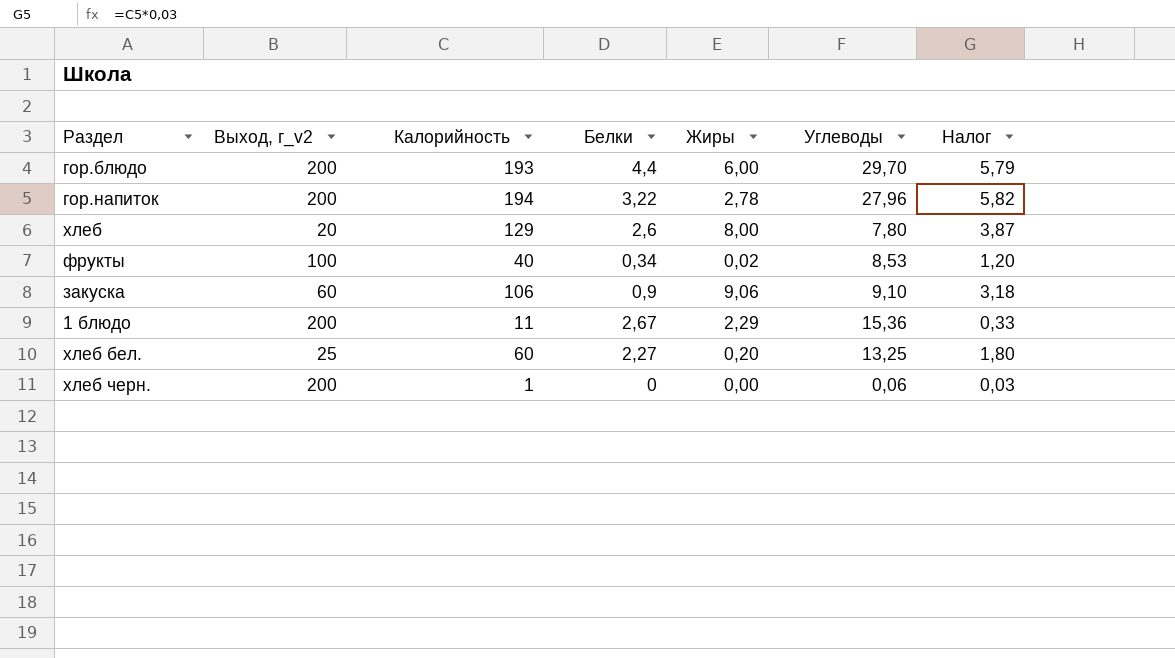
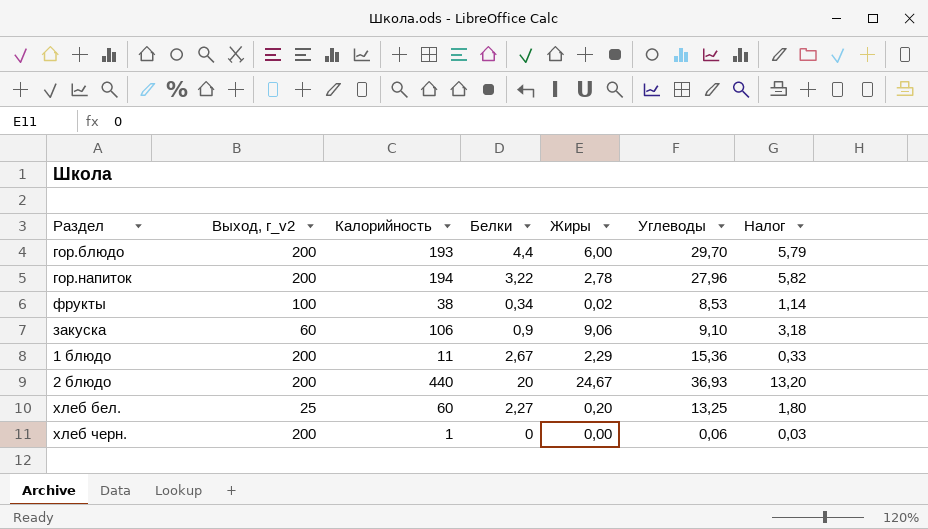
row хлеб: 20 | 129 | 2,6 | 8,00 | 7,80 | 3,87 -> none
фрукты | Калорийность: 40 -> 38
фрукты | Налог: 1,20 -> 1,14
row 2 блюдо: none -> 200 | 440 | 20 | 24,67 | 36,93 | 13,20

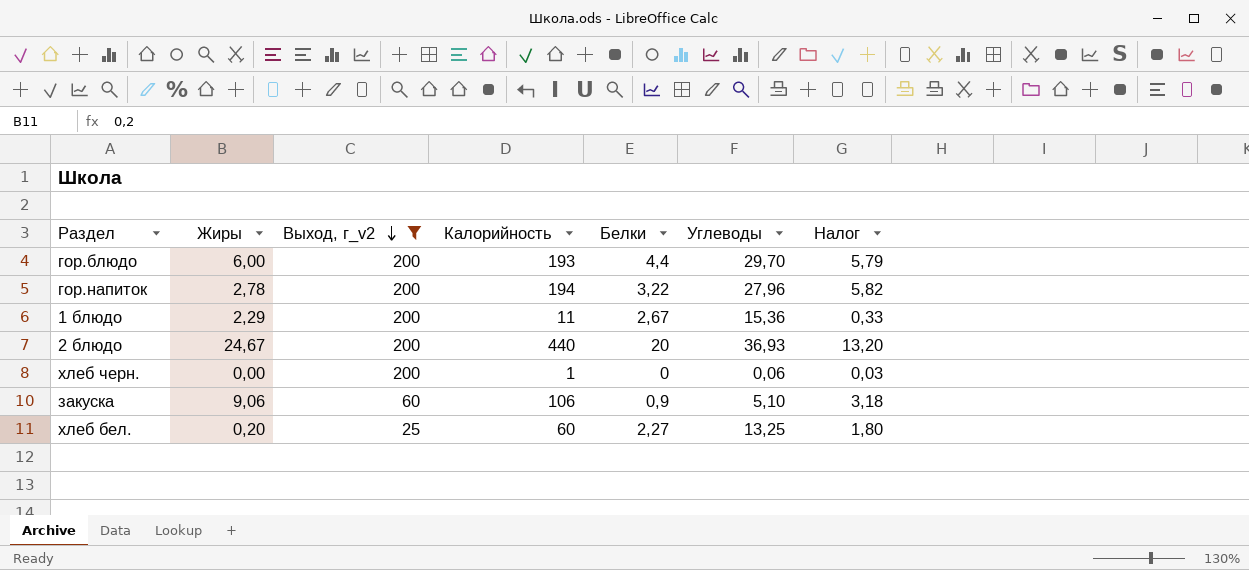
filter: none -> Выход, г_v2 != 100
row order: none -> Выход, г_v2 descending
column Жиры | position: 5 -> 2
закуска | Углеводы: 9,10 -> 5,10

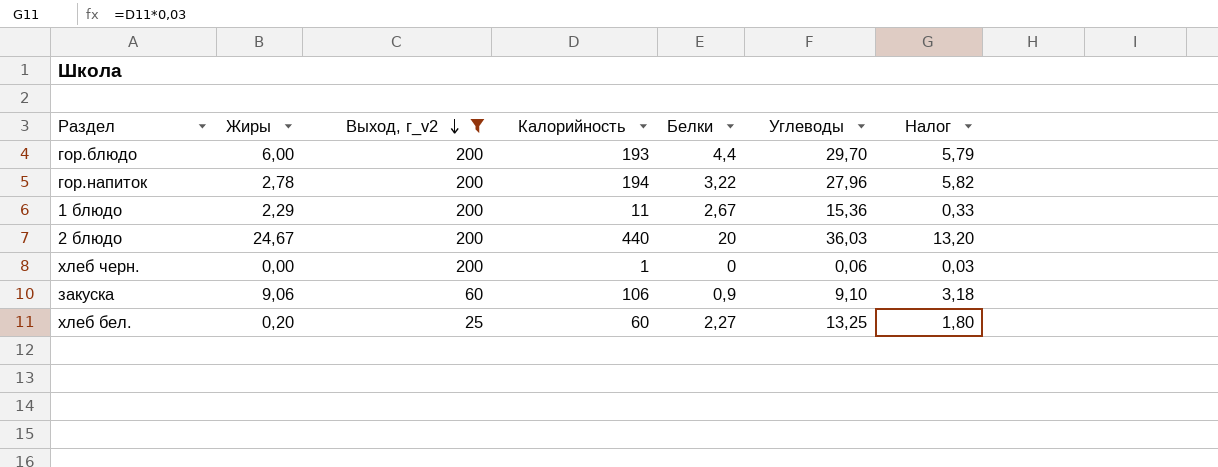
2 блюдо | Углеводы: 36,93 -> 36,03
закуска | Углеводы: 5,10 -> 9,10

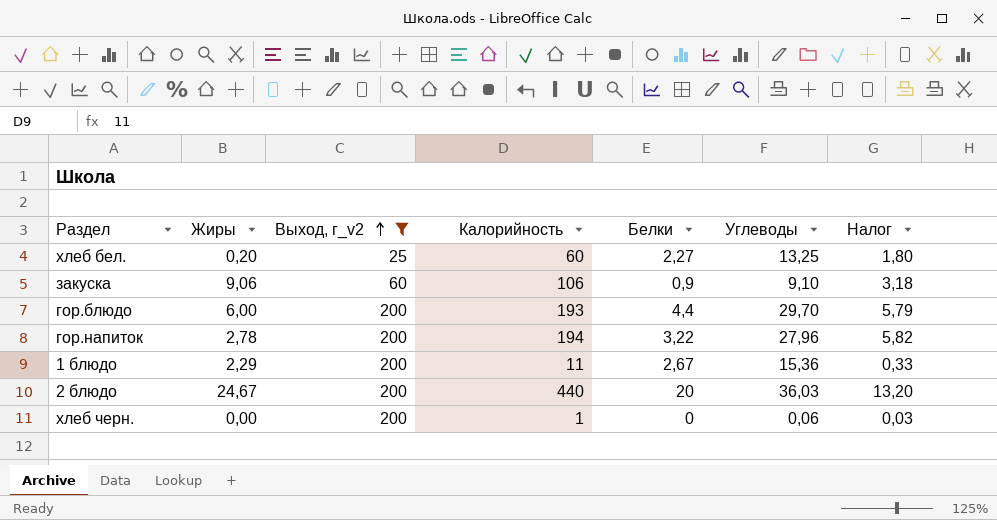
row order: Выход, г_v2 descending -> Выход, г_v2 ascending

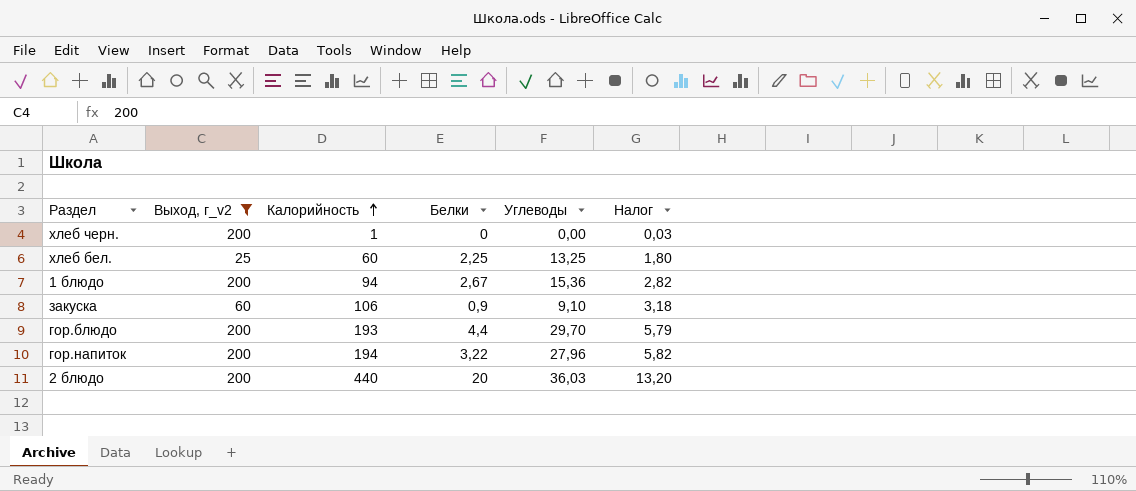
row order: Выход, г_v2 ascending -> Калорийность ascending
column Жиры | position: 2 -> none
хлеб черн. | Углеводы: 0,06 -> 0,00
хлеб бел. | Белки: 2,27 -> 2,25
1 блюдо | Калорийность: 11 -> 94
1 блюдо | Налог: 0,33 -> 2,82

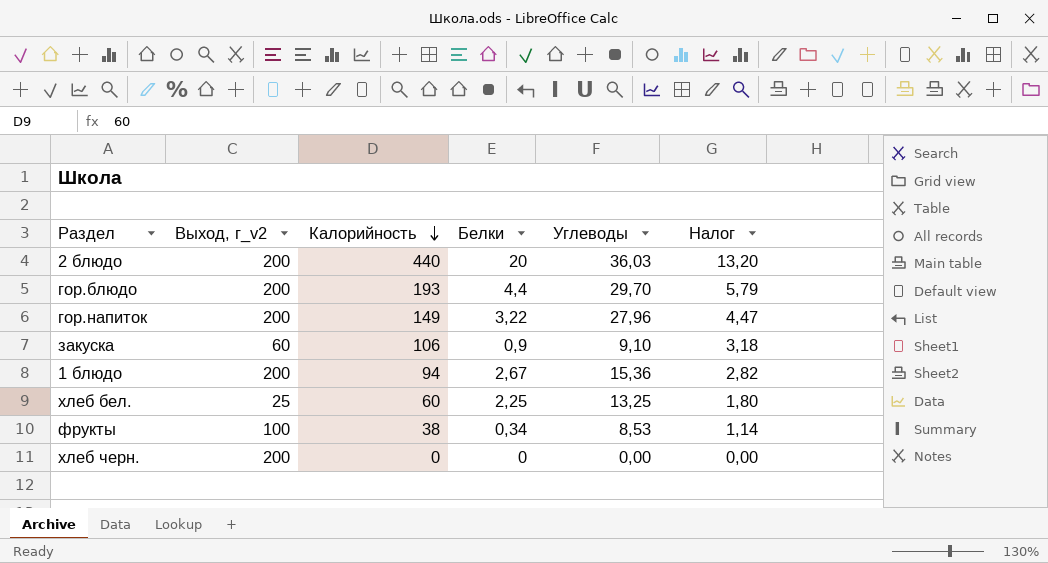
filter: Выход, г_v2 != 100 -> none
row order: Калорийность ascending -> Калорийность descending
гор.напиток | Калорийность: 194 -> 149
гор.напиток | Налог: 5,82 -> 4,47
хлеб черн. | Калорийность: 1 -> 0
хлеб черн. | Налог: 0,03 -> 0,00

